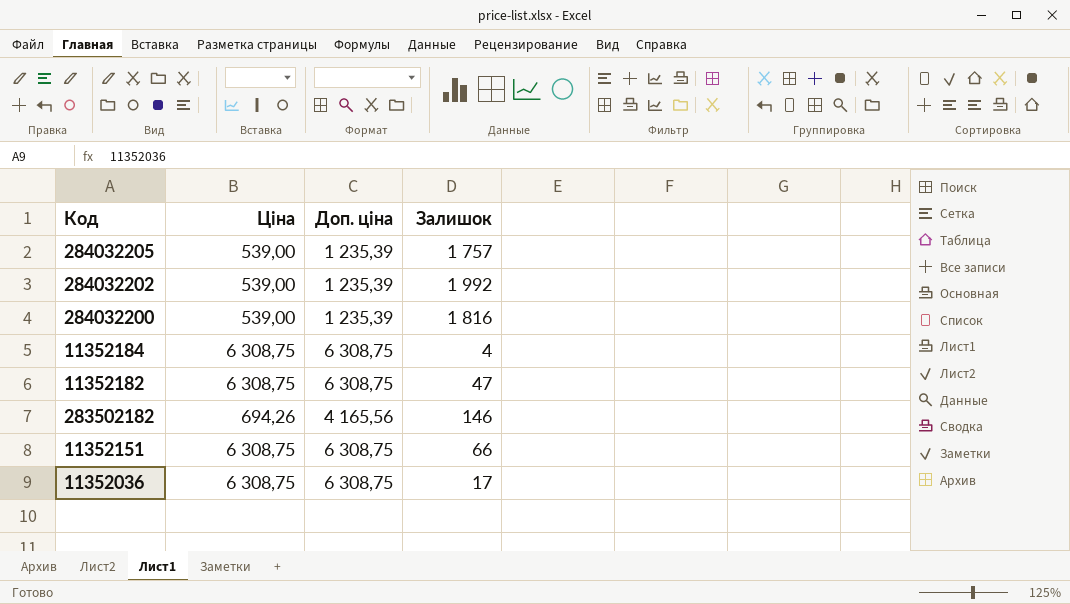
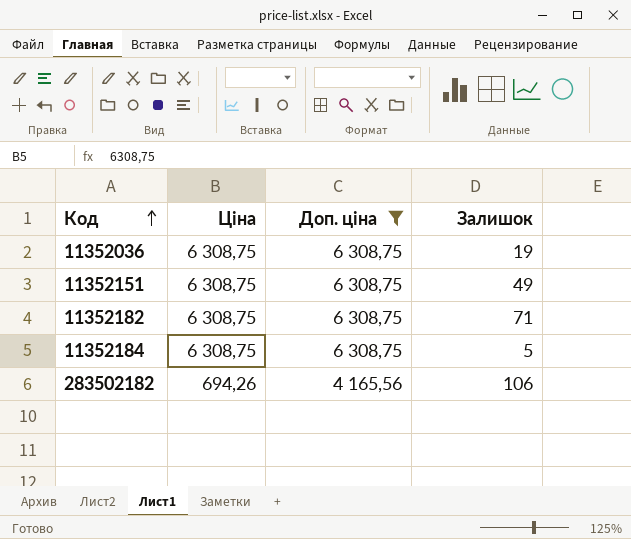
filter: none -> Доп. ціна != 1 235,39
row order: none -> Код ascending
11352036 | Залишок: 17 -> 19
11352151 | Залишок: 66 -> 49
11352182 | Залишок: 47 -> 71
11352184 | Залишок: 4 -> 5
283502182 | Залишок: 146 -> 106

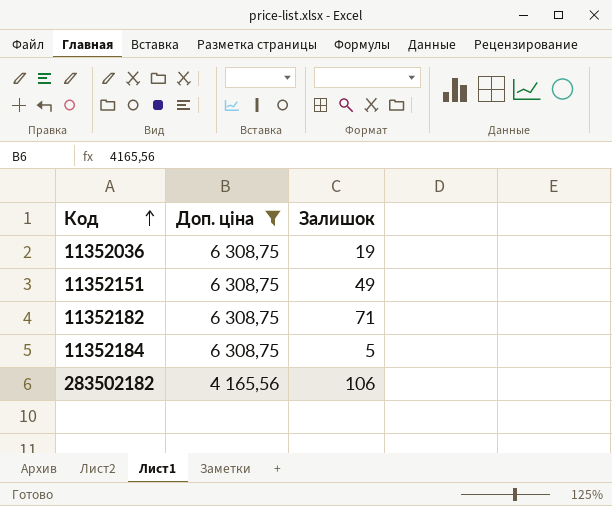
column Ціна | position: 2 -> none

